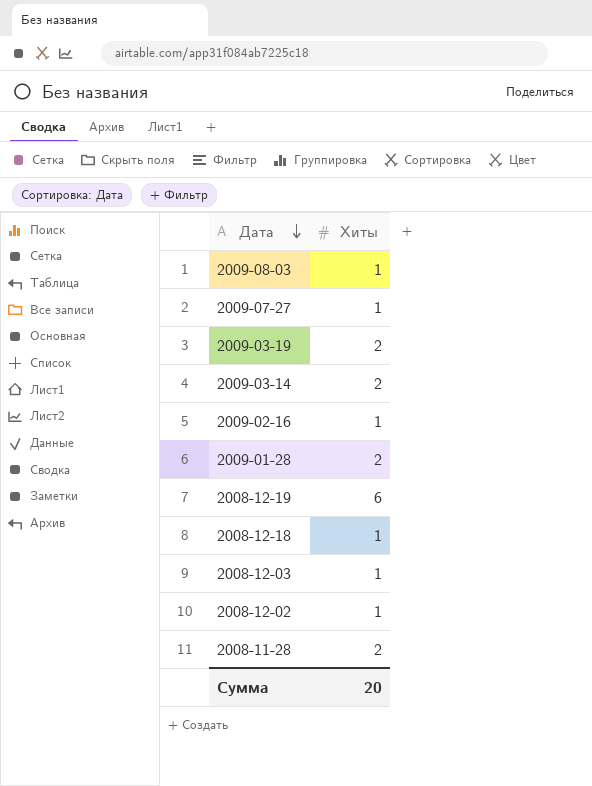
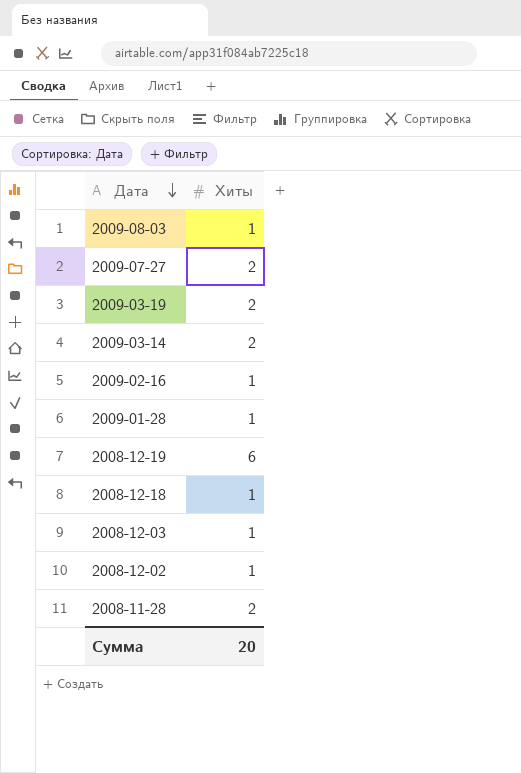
2009-07-27 | Хиты: 1 -> 2
2009-01-28 | Хиты: 2 -> 1

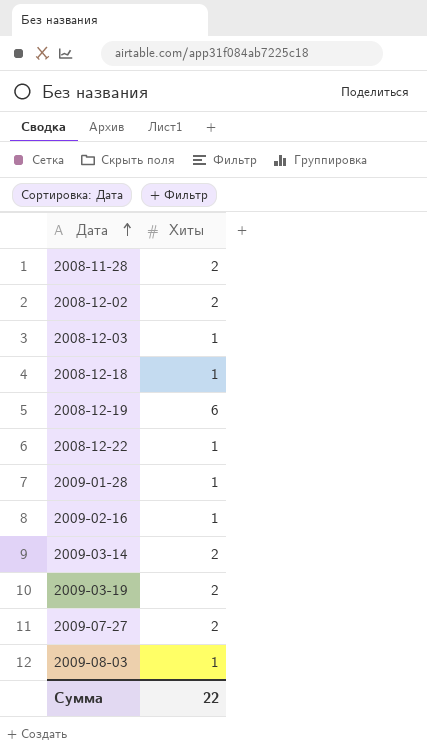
row order: Дата descending -> Дата ascending
2008-12-02 | Хиты: 1 -> 2
row 2008-12-22: none -> 1
Сумма | Хиты: 20 -> 22

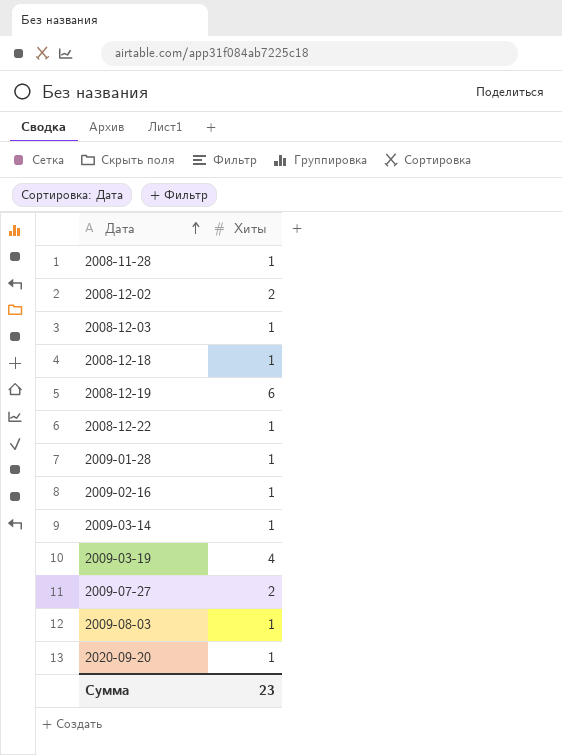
2008-11-28 | Хиты: 2 -> 1
2009-03-14 | Хиты: 2 -> 1
2009-03-19 | Хиты: 2 -> 4
row 2020-09-20: none -> 1
Сумма | Хиты: 22 -> 23

